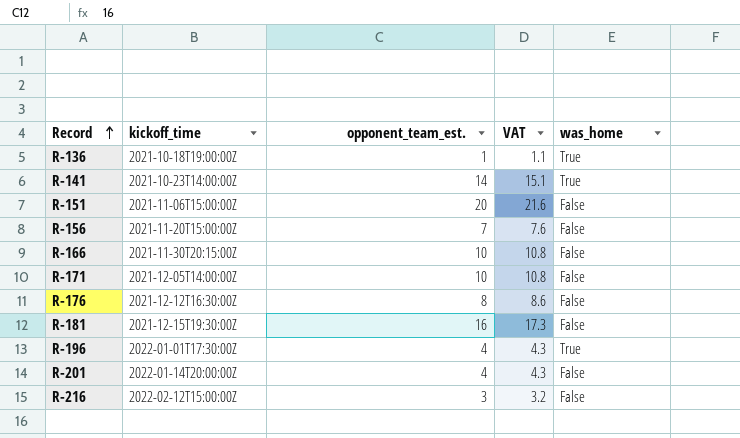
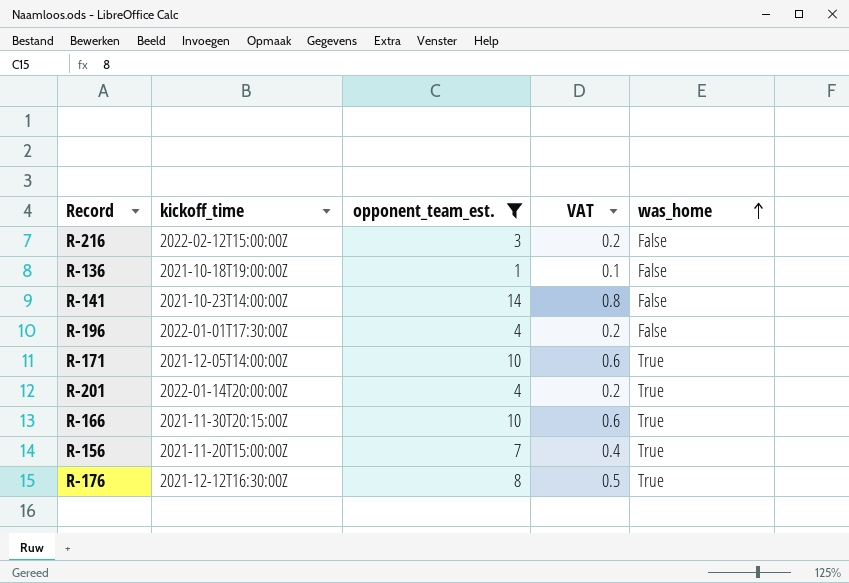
filter: none -> opponent_team_est. <= 14
row order: Record ascending -> was_home ascending
column VAT | formula: [opponent_team_est.] * 1.08 -> [opponent_team_est.] * 0.06
R-136 | was_home: True -> False
R-141 | was_home: True -> False
R-196 | was_home: True -> False
R-171 | was_home: False -> True
R-201 | was_home: False -> True
R-166 | was_home: False -> True
R-156 | was_home: False -> True
R-176 | was_home: False -> True

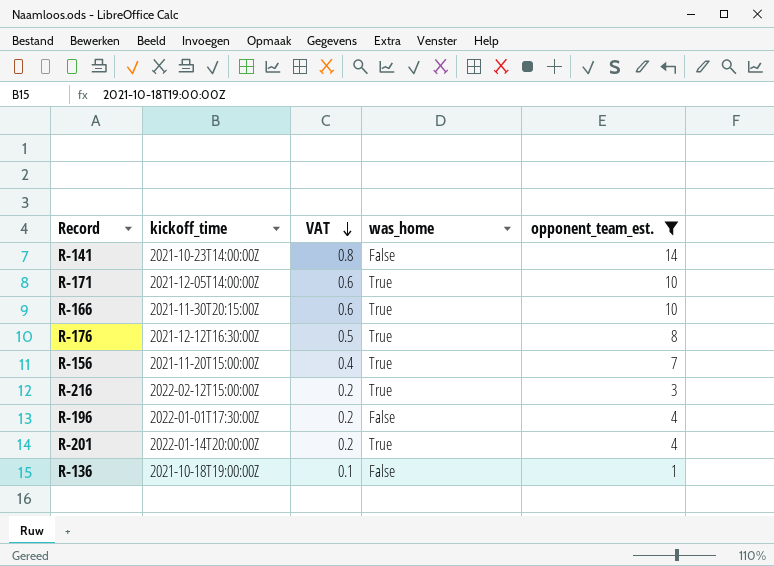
row order: was_home ascending -> VAT descending
column opponent_team_est. | position: 3 -> 5
R-216 | was_home: False -> True

